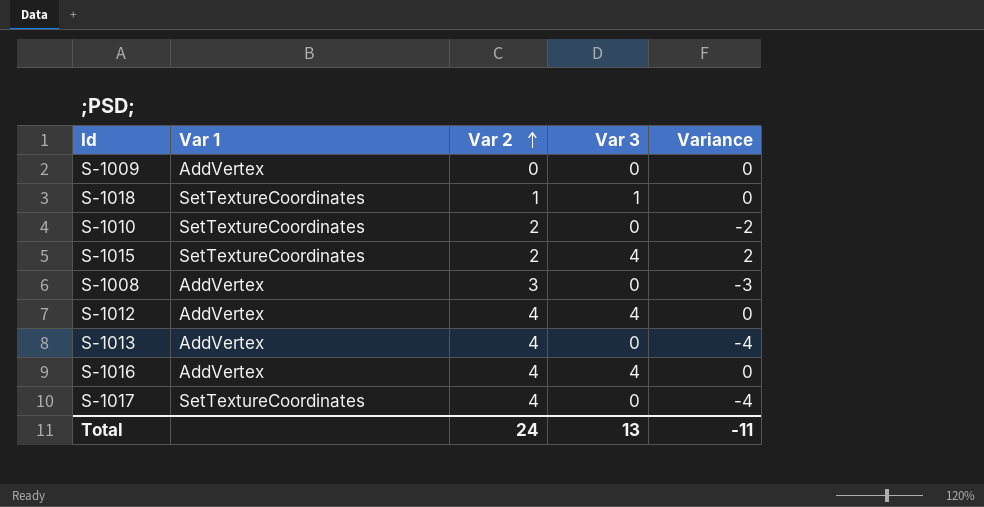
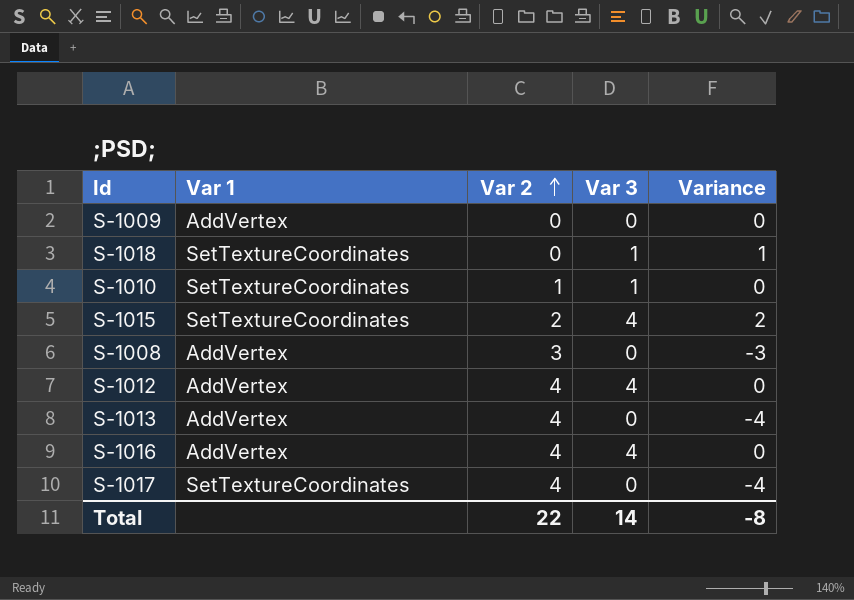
S-1018 | Var 2: 1 -> 0
S-1018 | Variance: 0 -> 1
S-1010 | Var 2: 2 -> 1
S-1010 | Var 3: 0 -> 1
S-1010 | Variance: -2 -> 0
Total | Var 2: 24 -> 22
Total | Var 3: 13 -> 14
Total | Variance: -11 -> -8

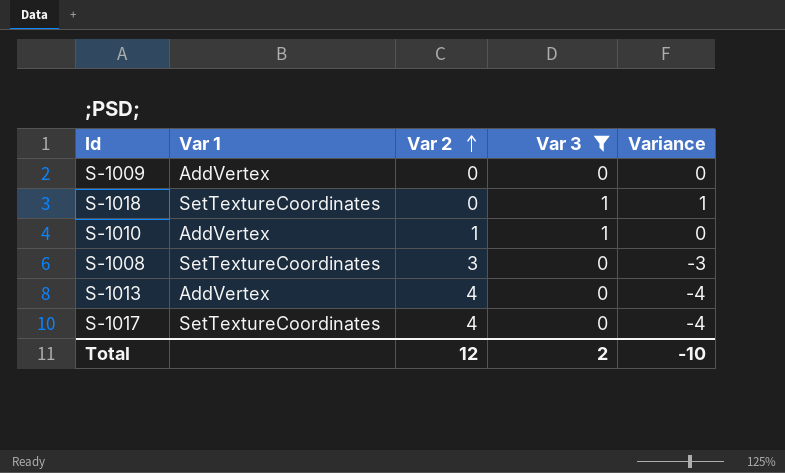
filter: none -> Var 3 != 4
S-1010 | Var 1: SetTextureCoordinates -> AddVertex
S-1008 | Var 1: AddVertex -> SetTextureCoordinates
Total | Var 2: 22 -> 12
Total | Var 3: 14 -> 2
Total | Variance: -8 -> -10

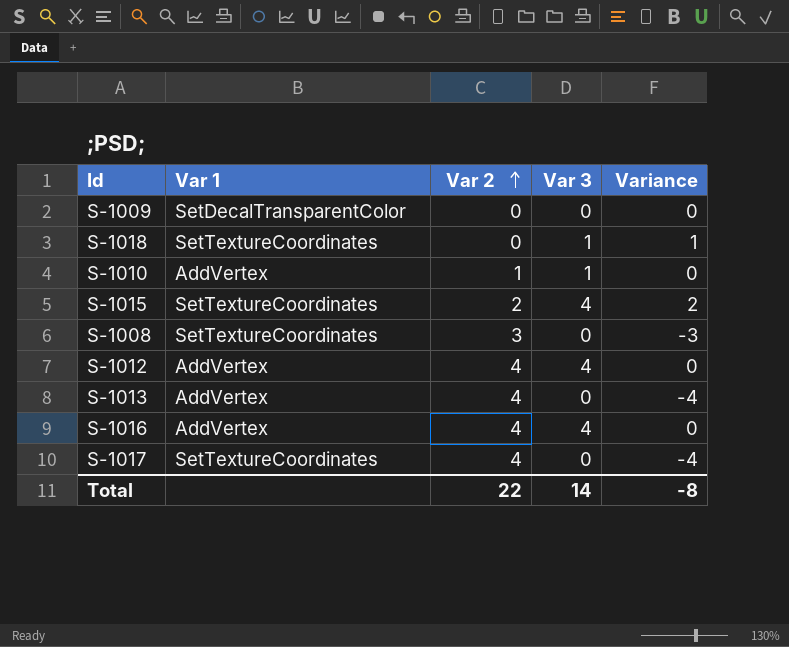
filter: Var 3 != 4 -> none
S-1009 | Var 1: AddVertex -> SetDecalTransparentColor
Total | Var 2: 12 -> 22
Total | Var 3: 2 -> 14
Total | Variance: -10 -> -8

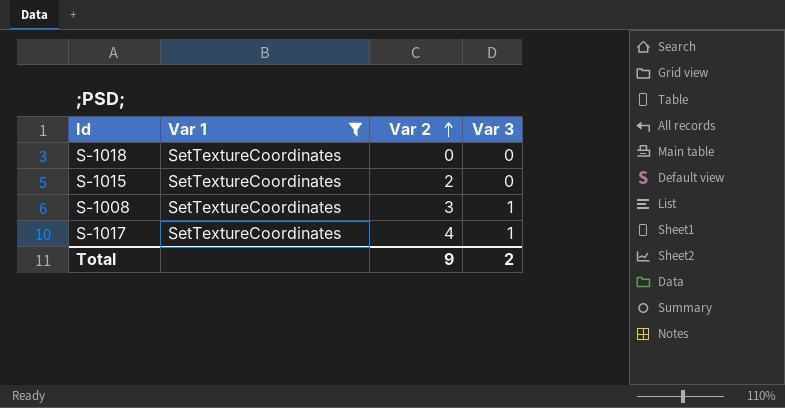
filter: none -> Var 1 = SetTextureCoordinates
column Variance | formula: [Var 3] - [Var 2] -> none
S-1018 | Var 3: 1 -> 0
S-1015 | Var 3: 4 -> 0
S-1008 | Var 3: 0 -> 1
S-1017 | Var 3: 0 -> 1
Total | Var 2: 22 -> 9
Total | Var 3: 14 -> 2

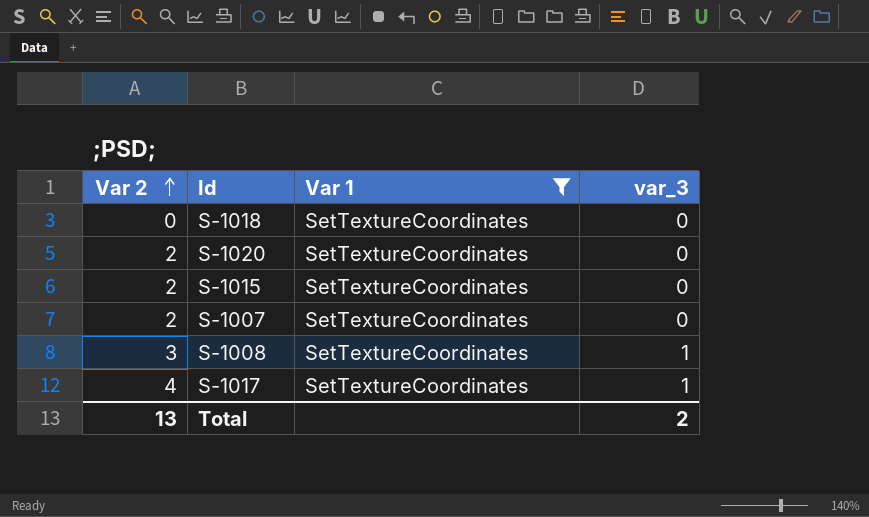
column Var 2 | position: 3 -> 1
column name: Var 3 -> var_3
row S-1020: none -> 2 | SetTextureCoordinates | 0
row S-1007: none -> 2 | SetTextureCoordinates | 0
Total | Var 2: 9 -> 13

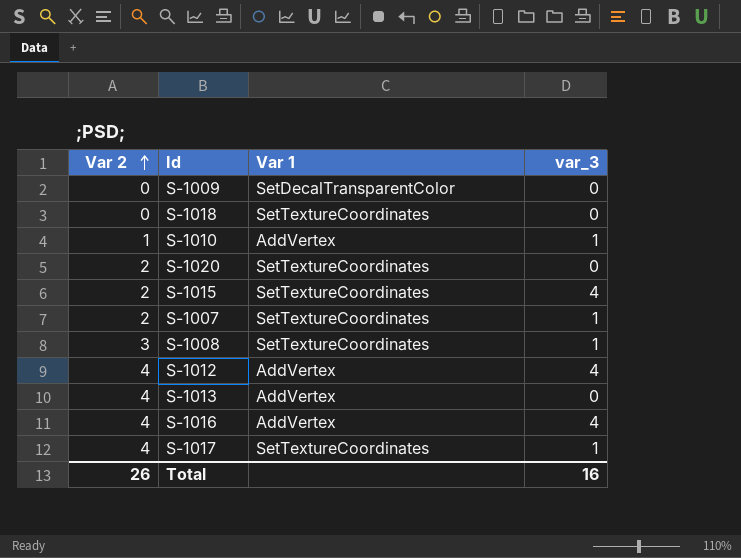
filter: Var 1 = SetTextureCoordinates -> none
S-1015 | var_3: 0 -> 4
S-1007 | var_3: 0 -> 1
Total | Var 2: 13 -> 26
Total | var_3: 2 -> 16

